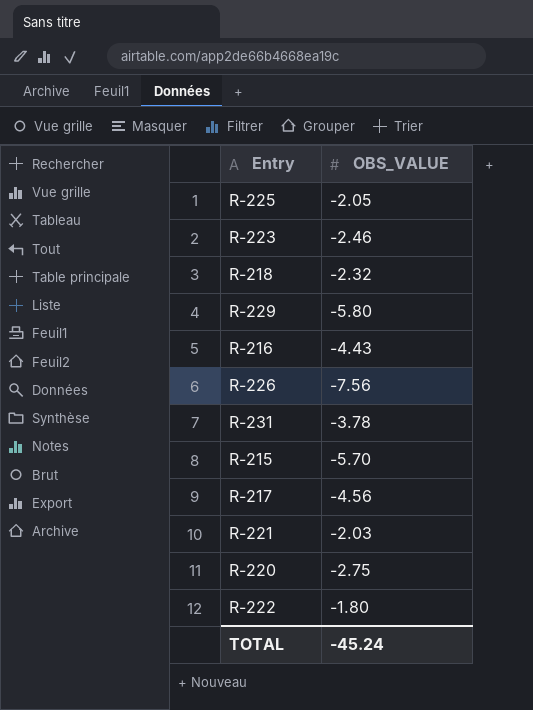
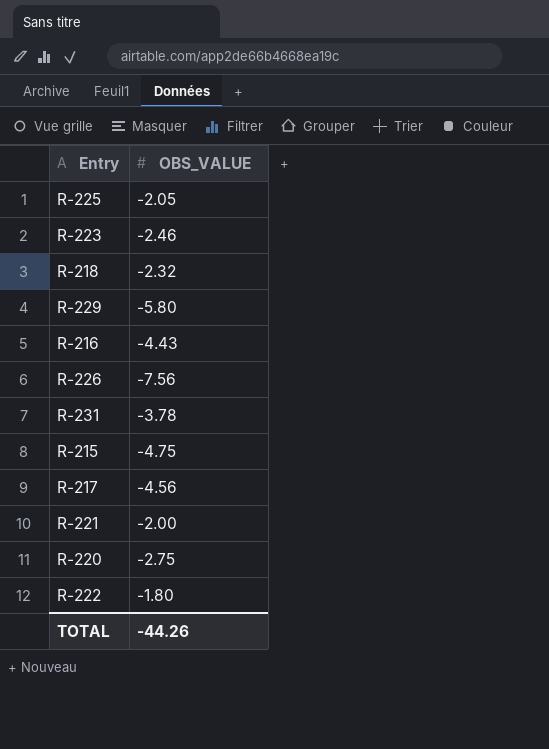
R-215 | OBS_VALUE: -5.70 -> -4.75
R-221 | OBS_VALUE: -2.03 -> -2.00
TOTAL | OBS_VALUE: -45.24 -> -44.26

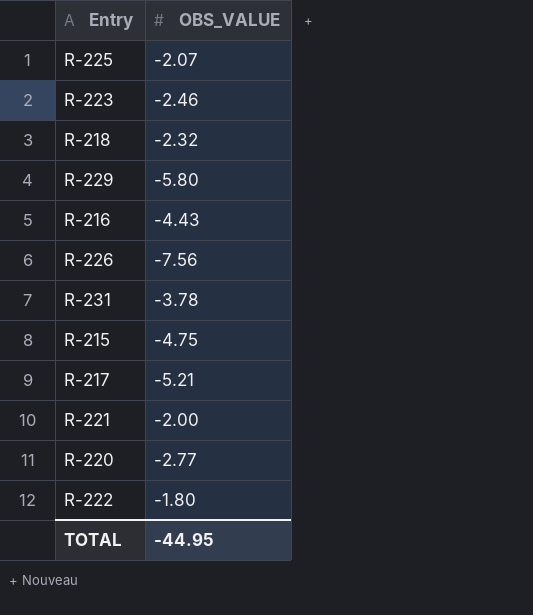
R-225 | OBS_VALUE: -2.05 -> -2.07
R-217 | OBS_VALUE: -4.56 -> -5.21
R-220 | OBS_VALUE: -2.75 -> -2.77
TOTAL | OBS_VALUE: -44.26 -> -44.95

